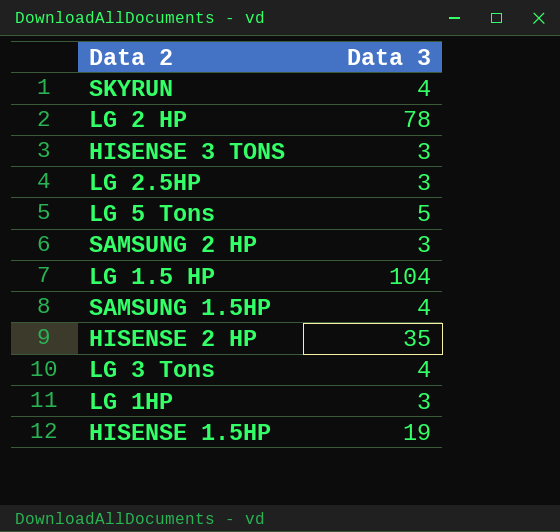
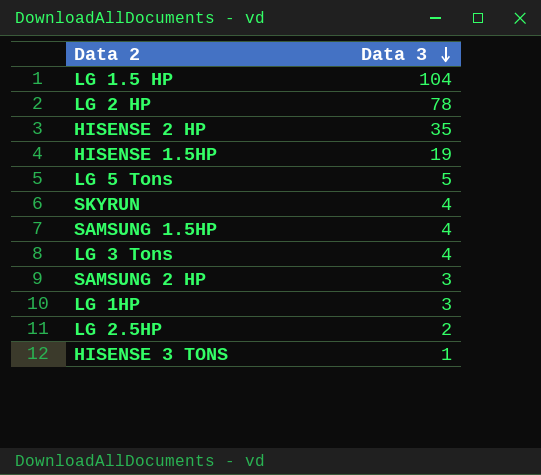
row order: none -> Data 3 descending
LG 2.5HP | Data 3: 3 -> 2
HISENSE 3 TONS | Data 3: 3 -> 1

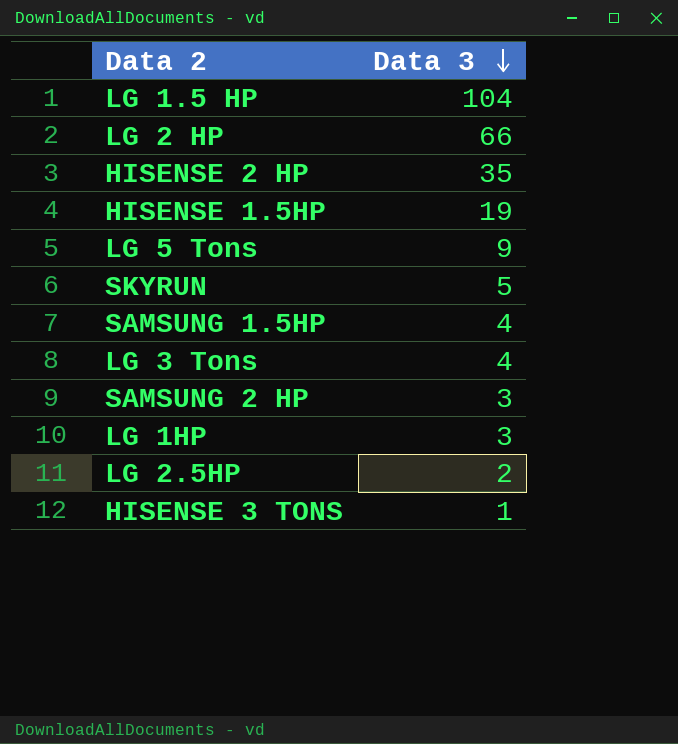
LG 2 HP | Data 3: 78 -> 66
LG 5 Tons | Data 3: 5 -> 9
SKYRUN | Data 3: 4 -> 5

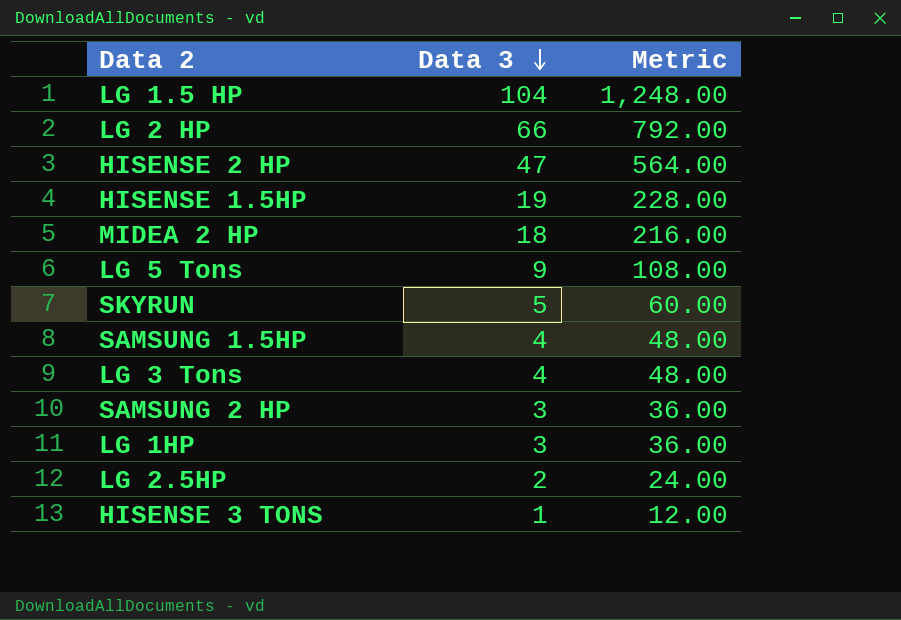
column Metric | formula: none -> [Data 3] * 12
HISENSE 2 HP | Data 3: 35 -> 47
row MIDEA 2 HP: none -> 18 | 216.00

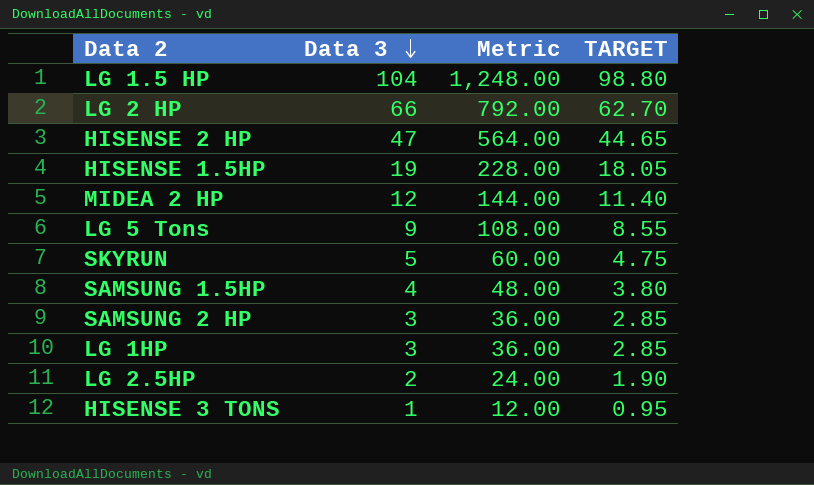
column TARGET | formula: none -> [Data 3] * 0.95
row LG 3 Tons: 4 | 48.00 -> none
MIDEA 2 HP | Data 3: 18 -> 12
MIDEA 2 HP | Metric: 216.00 -> 144.00

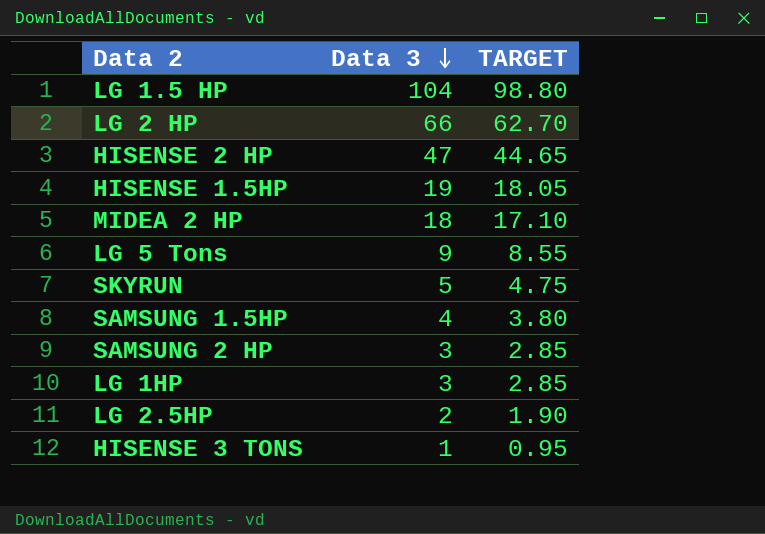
column Metric | formula: [Data 3] * 12 -> none
MIDEA 2 HP | Data 3: 12 -> 18
MIDEA 2 HP | TARGET: 11.40 -> 17.10

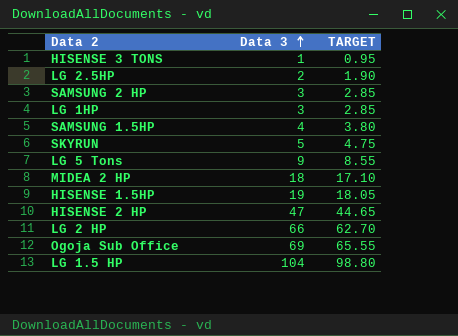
row order: Data 3 descending -> Data 3 ascending
row Ogoja Sub Office: none -> 69 | 65.55

